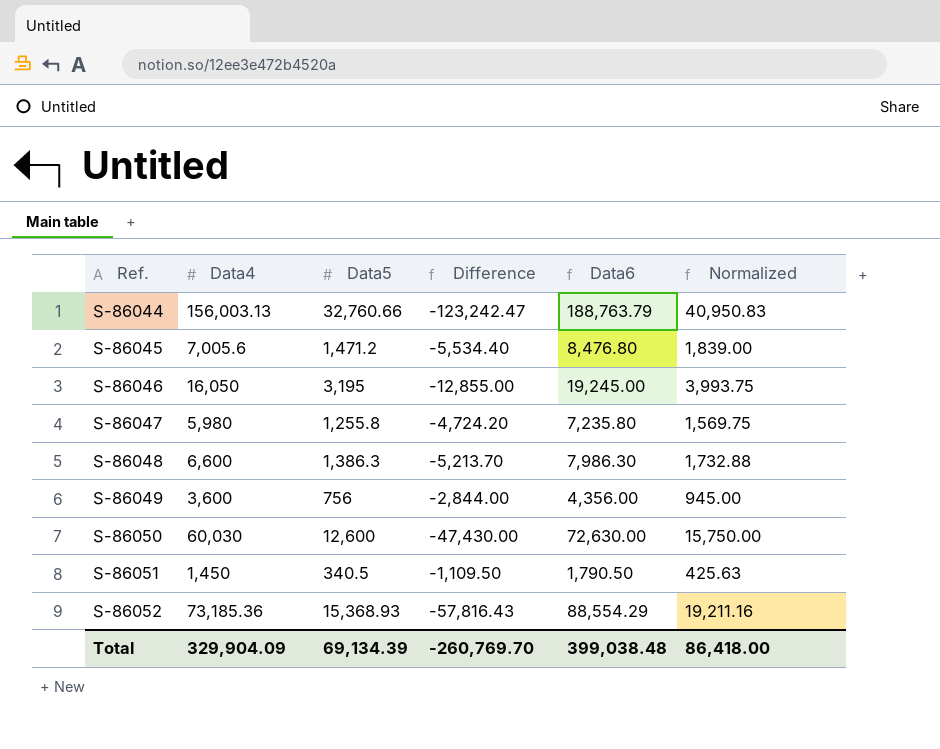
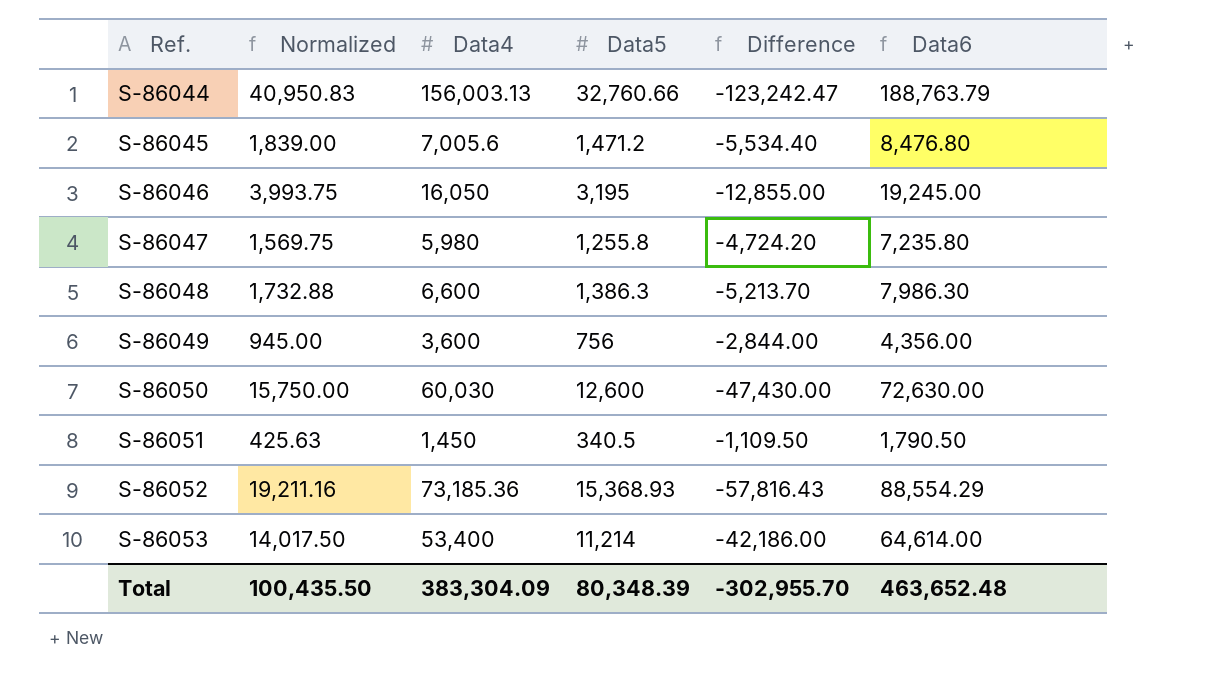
column Normalized | position: 6 -> 2
row S-86053: none -> 14,017.50 | 53,400 | 11,214 | -42,186.00 | 64,614.00
Total | Normalized: 86,418.00 -> 100,435.50
Total | Data4: 329,904.09 -> 383,304.09
Total | Data5: 69,134.39 -> 80,348.39
Total | Difference: -260,769.70 -> -302,955.70
Total | Data6: 399,038.48 -> 463,652.48

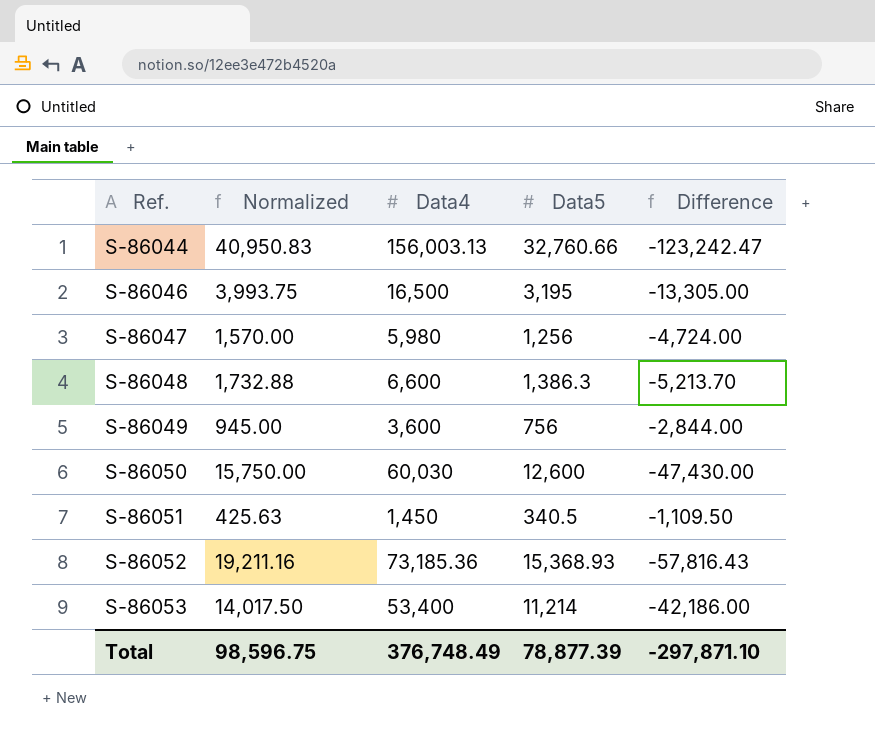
column Data6 | formula: [Data4] + [Data5] -> none
row S-86045: 1,839.00 | 7,005.6 | 1,471.2 | -5,534.40 | 8,476.80 -> none
S-86046 | Data4: 16,050 -> 16,500
S-86046 | Difference: -12,855.00 -> -13,305.00
S-86047 | Normalized: 1,569.75 -> 1,570.00
S-86047 | Data5: 1,255.8 -> 1,256
S-86047 | Difference: -4,724.20 -> -4,724.00
Total | Normalized: 100,435.50 -> 98,596.75
Total | Data4: 383,304.09 -> 376,748.49
Total | Data5: 80,348.39 -> 78,877.39
Total | Difference: -302,955.70 -> -297,871.10

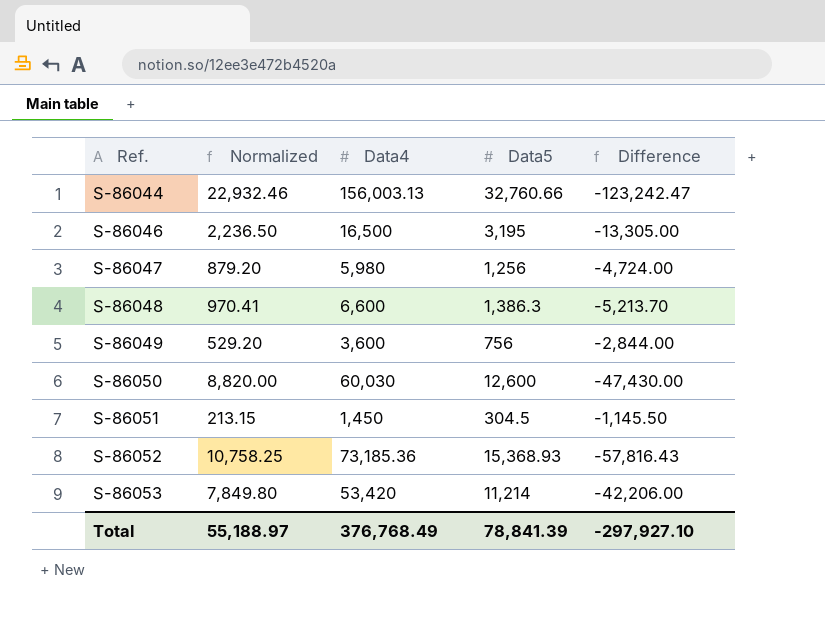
column Normalized | formula: [Data5] * 1.25 -> [Data5] * 0.7
S-86051 | Data5: 340.5 -> 304.5
S-86051 | Difference: -1,109.50 -> -1,145.50
S-86053 | Data4: 53,400 -> 53,420
S-86053 | Difference: -42,186.00 -> -42,206.00
Total | Normalized: 98,596.75 -> 55,188.97
Total | Data4: 376,748.49 -> 376,768.49
Total | Data5: 78,877.39 -> 78,841.39
Total | Difference: -297,871.10 -> -297,927.10

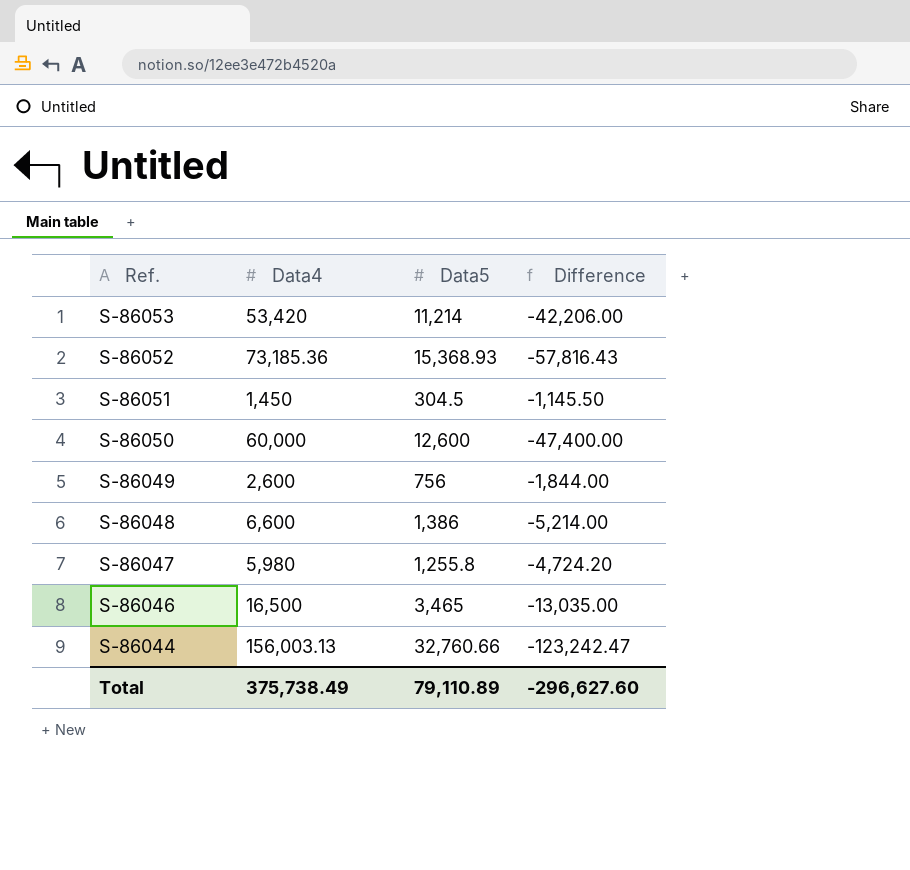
row order: Ref. ascending -> Ref. descending
column Normalized | formula: [Data5] * 0.7 -> none
S-86050 | Data4: 60,030 -> 60,000
S-86050 | Difference: -47,430.00 -> -47,400.00
S-86049 | Data4: 3,600 -> 2,600
S-86049 | Difference: -2,844.00 -> -1,844.00
S-86048 | Data5: 1,386.3 -> 1,386
S-86048 | Difference: -5,213.70 -> -5,214.00
S-86047 | Data5: 1,256 -> 1,255.8
S-86047 | Difference: -4,724.00 -> -4,724.20
S-86046 | Data5: 3,195 -> 3,465
S-86046 | Difference: -13,305.00 -> -13,035.00
Total | Data4: 376,768.49 -> 375,738.49
Total | Data5: 78,841.39 -> 79,110.89
Total | Difference: -297,927.10 -> -296,627.60

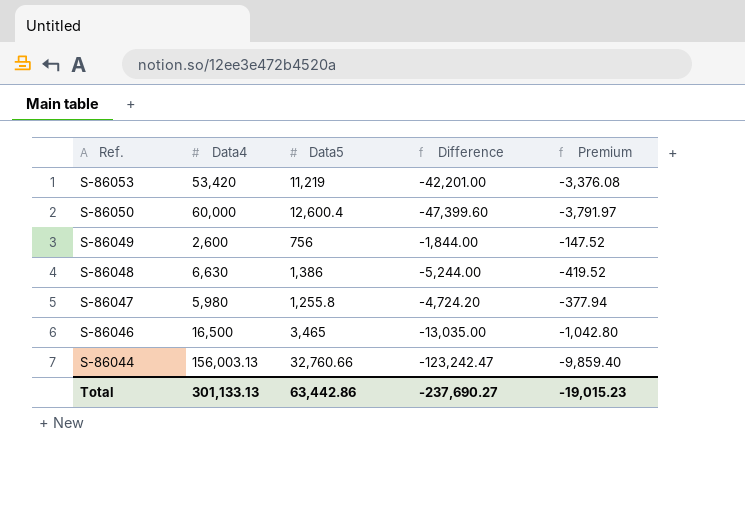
column Premium | formula: none -> [Difference] * 0.08
row S-86052: 73,185.36 | 15,368.93 | -57,816.43 -> none
row S-86051: 1,450 | 304.5 | -1,145.50 -> none
S-86053 | Data5: 11,214 -> 11,219
S-86053 | Difference: -42,206.00 -> -42,201.00
S-86050 | Data5: 12,600 -> 12,600.4
S-86050 | Difference: -47,400.00 -> -47,399.60
S-86048 | Data4: 6,600 -> 6,630
S-86048 | Difference: -5,214.00 -> -5,244.00
Total | Data4: 375,738.49 -> 301,133.13
Total | Data5: 79,110.89 -> 63,442.86
Total | Difference: -296,627.60 -> -237,690.27

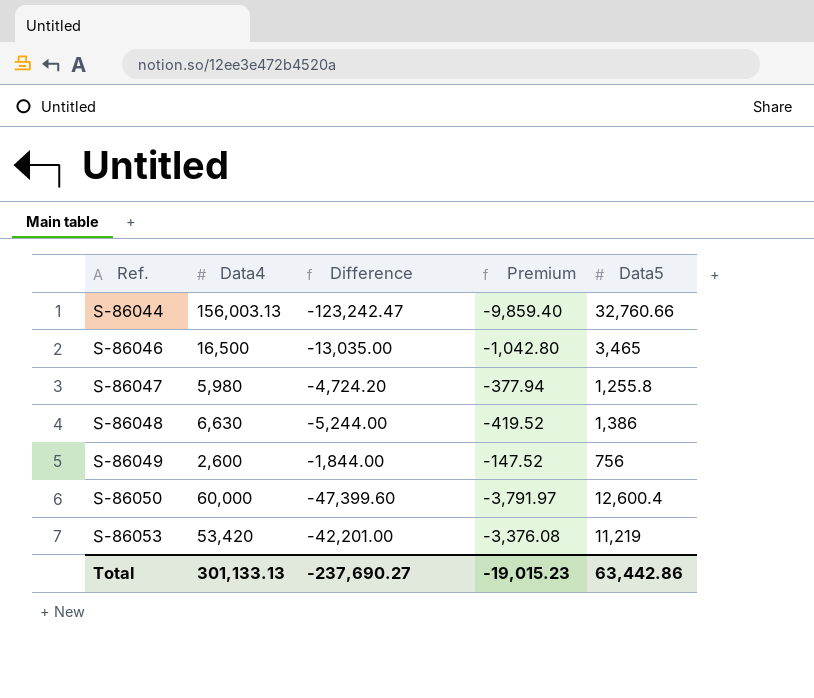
row order: Ref. descending -> Ref. ascending
column Data5 | position: 3 -> 5

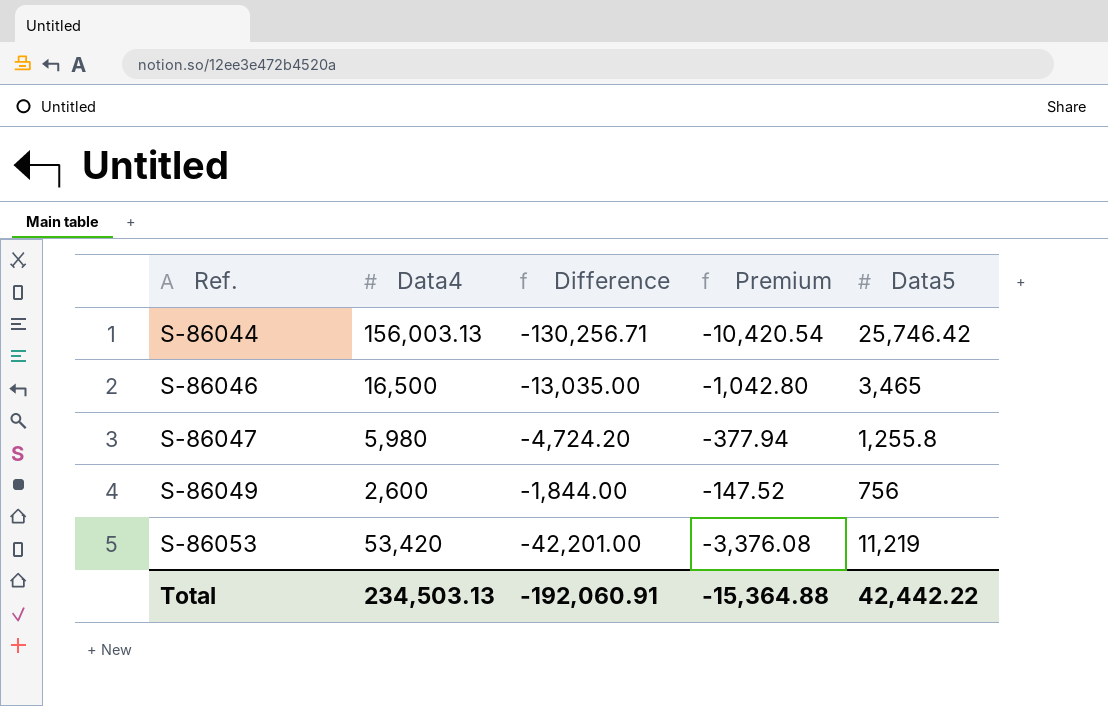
row S-86048: 6,630 | -5,244.00 | -419.52 | 1,386 -> none
row S-86050: 60,000 | -47,399.60 | -3,791.97 | 12,600.4 -> none
S-86044 | Difference: -123,242.47 -> -130,256.71
S-86044 | Premium: -9,859.40 -> -10,420.54
S-86044 | Data5: 32,760.66 -> 25,746.42
Total | Data4: 301,133.13 -> 234,503.13
Total | Difference: -237,690.27 -> -192,060.91
Total | Premium: -19,015.23 -> -15,364.88
Total | Data5: 63,442.86 -> 42,442.22

